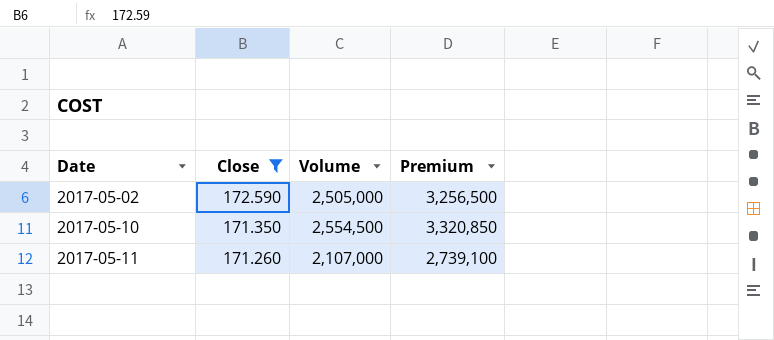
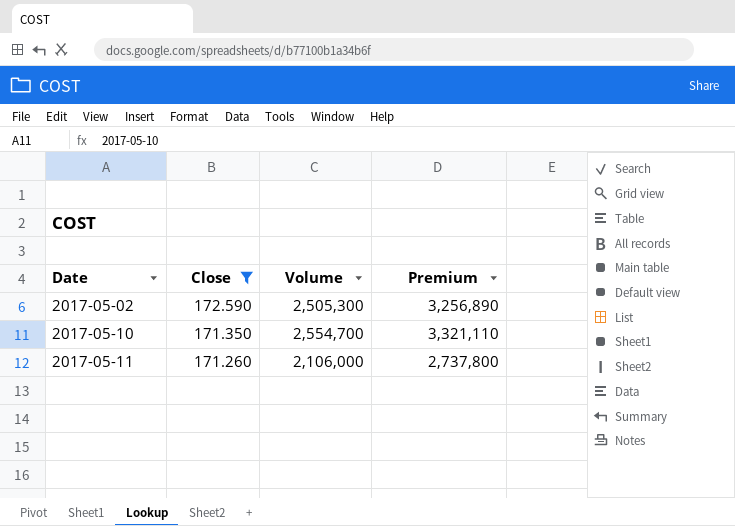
2017-05-02 | Volume: 2,505,000 -> 2,505,300
2017-05-02 | Premium: 3,256,500 -> 3,256,890
2017-05-10 | Volume: 2,554,500 -> 2,554,700
2017-05-10 | Premium: 3,320,850 -> 3,321,110
2017-05-11 | Volume: 2,107,000 -> 2,106,000
2017-05-11 | Premium: 2,739,100 -> 2,737,800

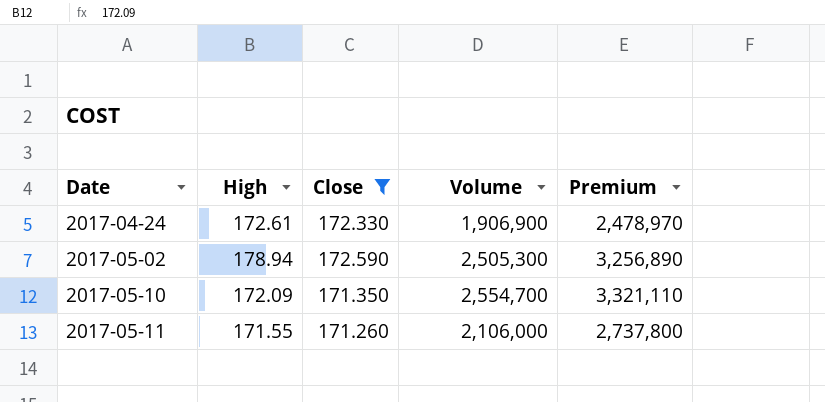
column High | position: none -> 2
row 2017-04-24: none -> 172.61 | 172.330 | 1,906,900 | 2,478,970

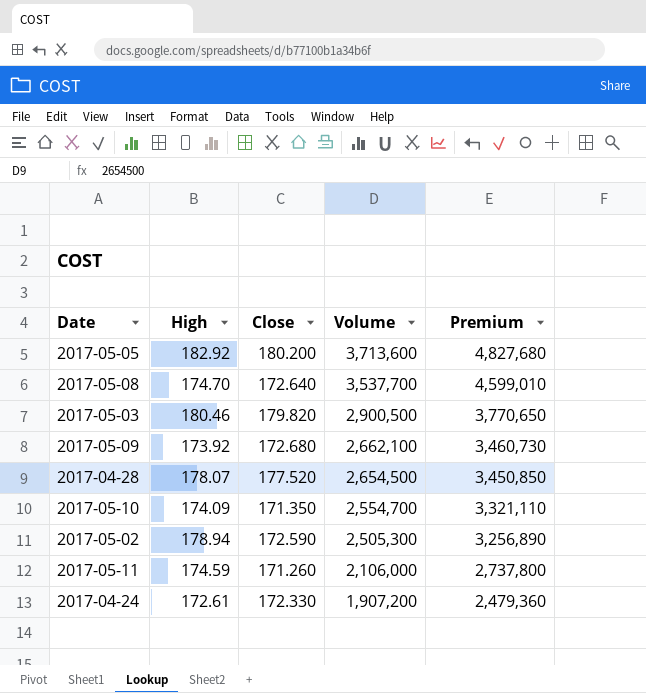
filter: Close <= 172.590 -> none
row order: Date ascending -> Volume descending
2017-05-10 | High: 172.09 -> 174.09
2017-05-11 | High: 171.55 -> 174.59
2017-04-24 | Volume: 1,906,900 -> 1,907,200
2017-04-24 | Premium: 2,478,970 -> 2,479,360

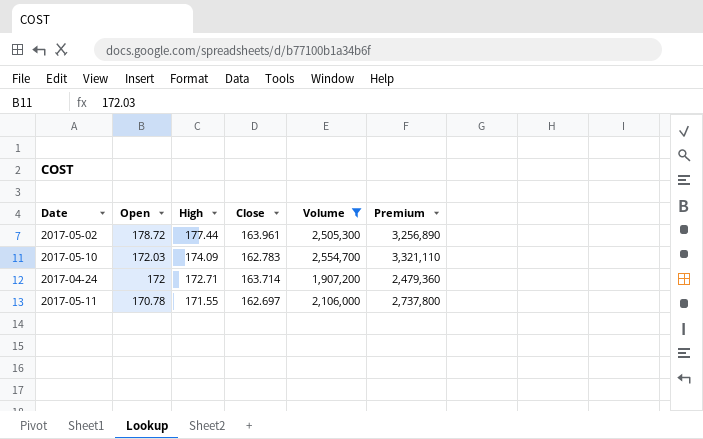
filter: none -> Volume <= 2,554,700
row order: Volume descending -> Open descending
column Open | position: none -> 2
2017-05-02 | High: 178.94 -> 177.44
2017-05-02 | Close: 172.590 -> 163.961
2017-05-10 | Close: 171.350 -> 162.783
2017-04-24 | High: 172.61 -> 172.71
2017-04-24 | Close: 172.330 -> 163.714
2017-05-11 | High: 174.59 -> 171.55
2017-05-11 | Close: 171.260 -> 162.697

